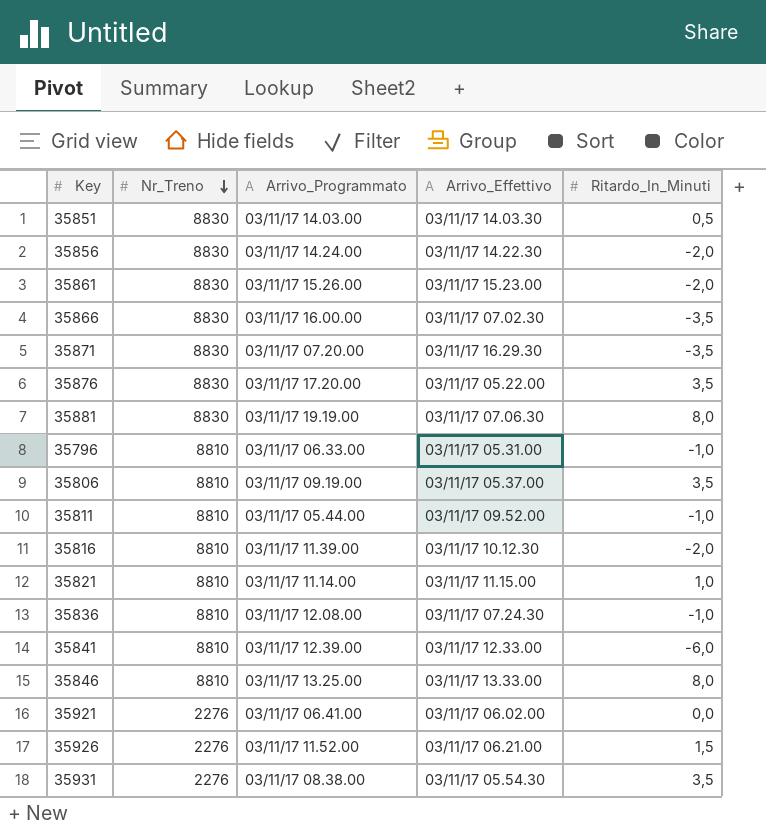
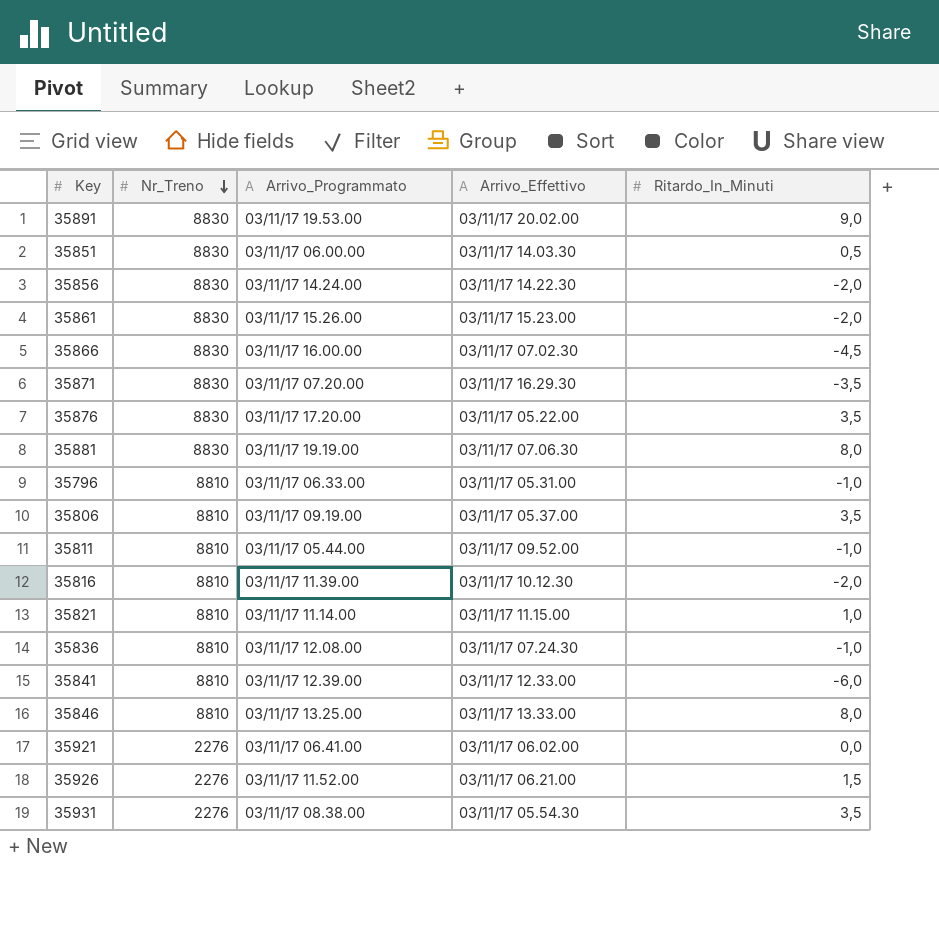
row 35891: none -> 8830 | 03/11/17 19.53.00 | 03/11/17 20.02.00 | 9,0
35851 | Arrivo_Programmato: 03/11/17 14.03.00 -> 03/11/17 06.00.00
35866 | Ritardo_In_Minuti: -3,5 -> -4,5

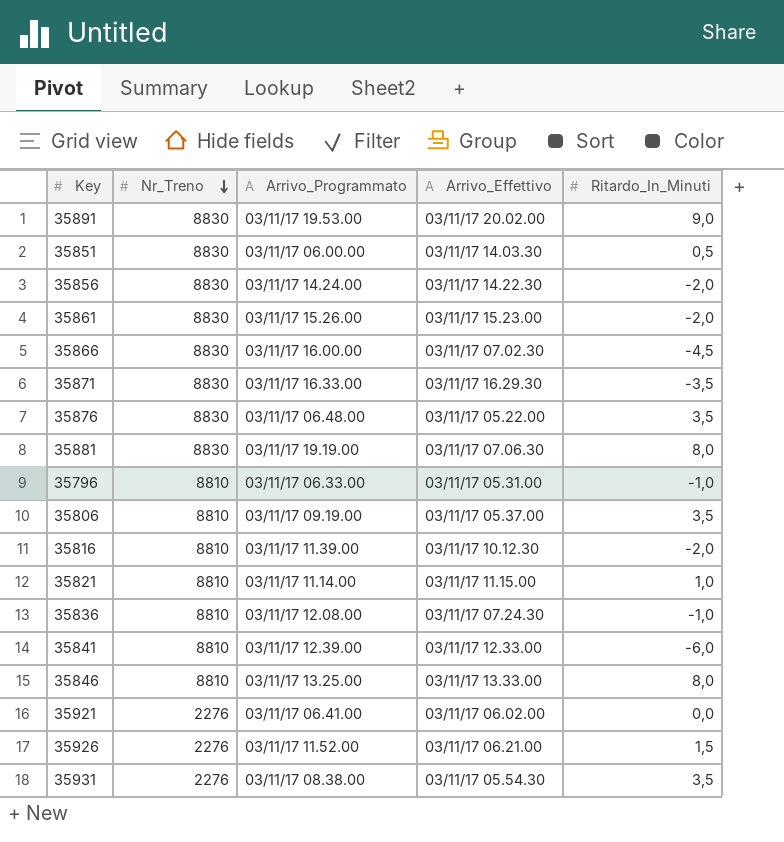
row 35811: 8810 | 03/11/17 05.44.00 | 03/11/17 09.52.00 | -1,0 -> none
35871 | Arrivo_Programmato: 03/11/17 07.20.00 -> 03/11/17 16.33.00
35876 | Arrivo_Programmato: 03/11/17 17.20.00 -> 03/11/17 06.48.00

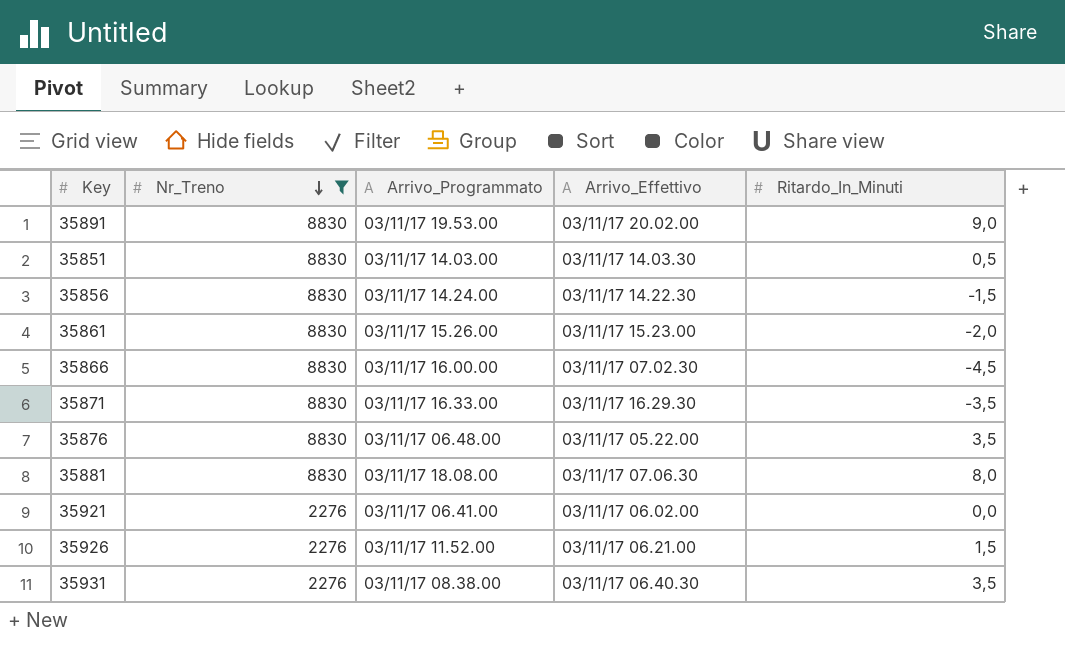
filter: none -> Nr_Treno != 8810
35851 | Arrivo_Programmato: 03/11/17 06.00.00 -> 03/11/17 14.03.00
35856 | Ritardo_In_Minuti: -2,0 -> -1,5
35881 | Arrivo_Programmato: 03/11/17 19.19.00 -> 03/11/17 18.08.00
35931 | Arrivo_Effettivo: 03/11/17 05.54.30 -> 03/11/17 06.40.30

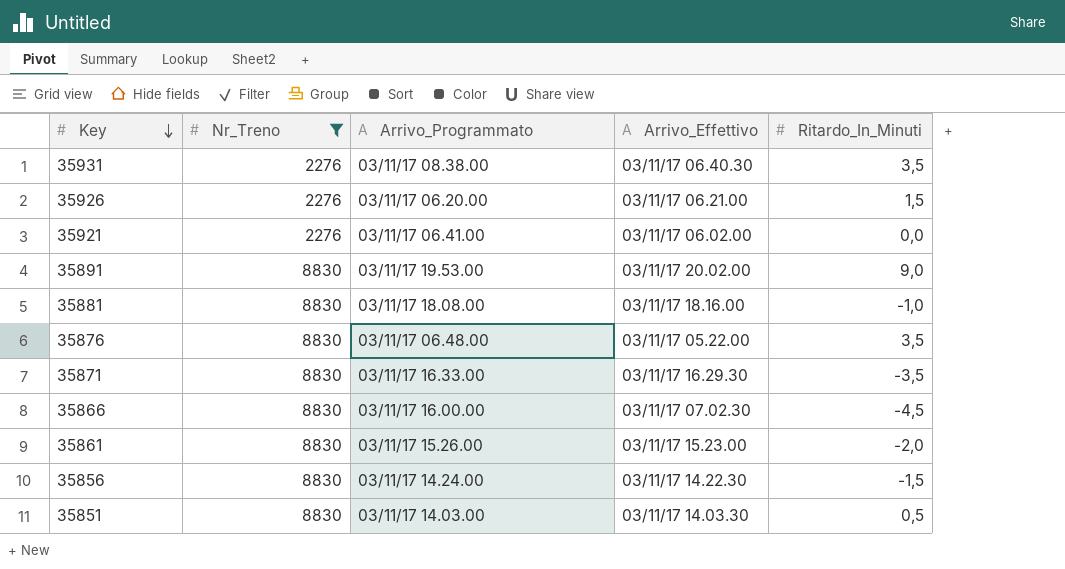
row order: Nr_Treno descending -> Key descending
35926 | Arrivo_Programmato: 03/11/17 11.52.00 -> 03/11/17 06.20.00
35881 | Arrivo_Effettivo: 03/11/17 07.06.30 -> 03/11/17 18.16.00
35881 | Ritardo_In_Minuti: 8,0 -> -1,0

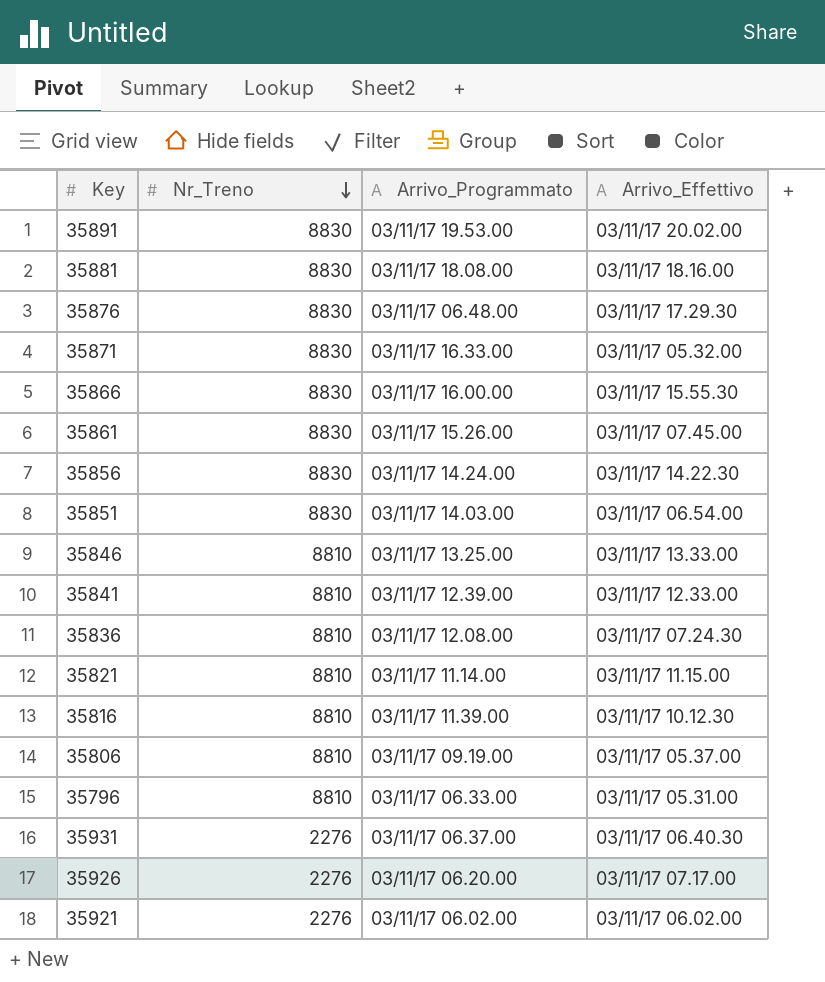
filter: Nr_Treno != 8810 -> none
row order: Key descending -> Nr_Treno descending
column Ritardo_In_Minuti | position: 5 -> none
35876 | Arrivo_Effettivo: 03/11/17 05.22.00 -> 03/11/17 17.29.30
35871 | Arrivo_Effettivo: 03/11/17 16.29.30 -> 03/11/17 05.32.00
35866 | Arrivo_Effettivo: 03/11/17 07.02.30 -> 03/11/17 15.55.30
35861 | Arrivo_Effettivo: 03/11/17 15.23.00 -> 03/11/17 07.45.00
35851 | Arrivo_Effettivo: 03/11/17 14.03.30 -> 03/11/17 06.54.00
35931 | Arrivo_Programmato: 03/11/17 08.38.00 -> 03/11/17 06.37.00
35926 | Arrivo_Effettivo: 03/11/17 06.21.00 -> 03/11/17 07.17.00
35921 | Arrivo_Programmato: 03/11/17 06.41.00 -> 03/11/17 06.02.00

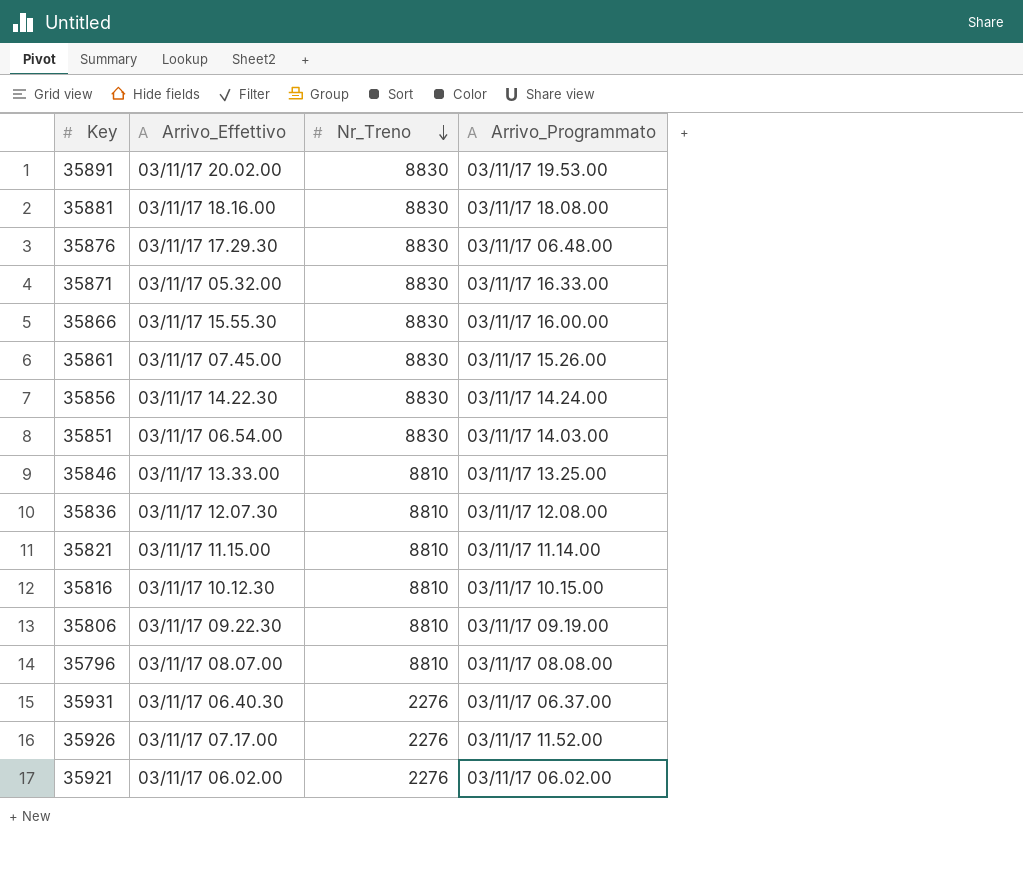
column Arrivo_Effettivo | position: 4 -> 2
row 35841: 8810 | 03/11/17 12.39.00 | 03/11/17 12.33.00 -> none
35836 | Arrivo_Effettivo: 03/11/17 07.24.30 -> 03/11/17 12.07.30
35816 | Arrivo_Programmato: 03/11/17 11.39.00 -> 03/11/17 10.15.00
35806 | Arrivo_Effettivo: 03/11/17 05.37.00 -> 03/11/17 09.22.30
35796 | Arrivo_Effettivo: 03/11/17 05.31.00 -> 03/11/17 08.07.00
35796 | Arrivo_Programmato: 03/11/17 06.33.00 -> 03/11/17 08.08.00
35926 | Arrivo_Programmato: 03/11/17 06.20.00 -> 03/11/17 11.52.00

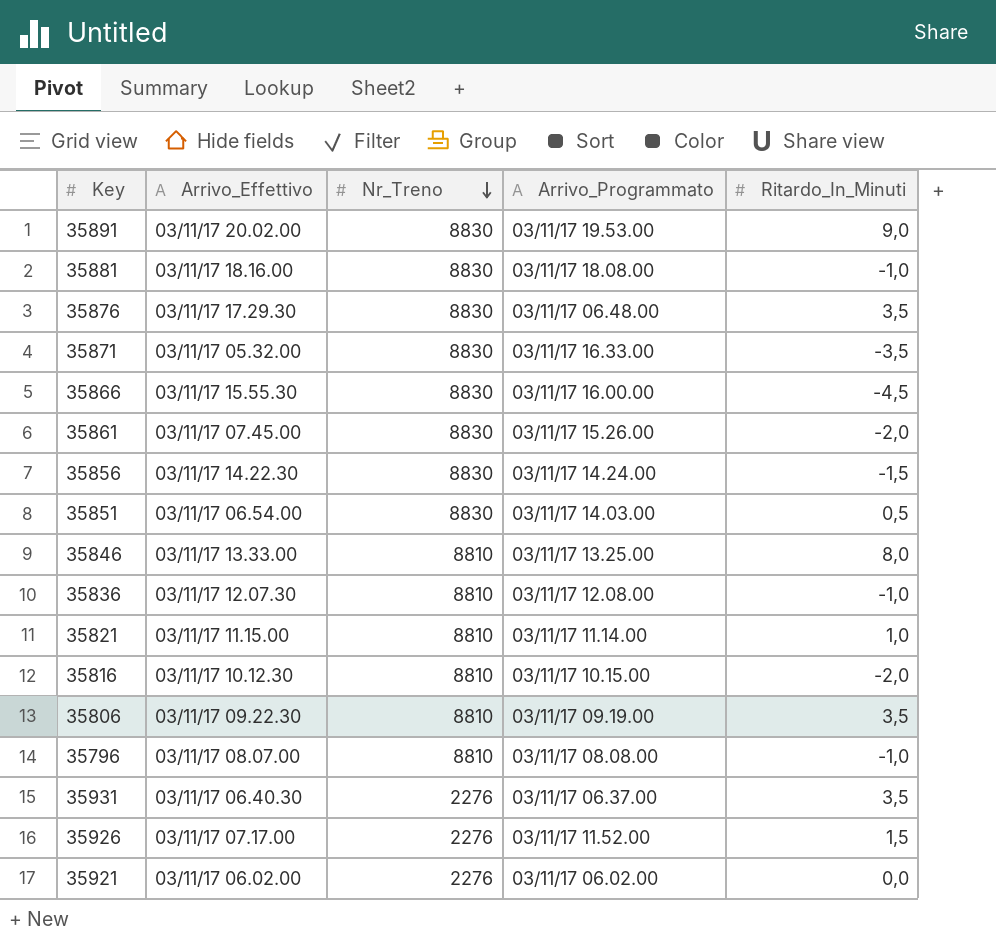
column Ritardo_In_Minuti | position: none -> 5

